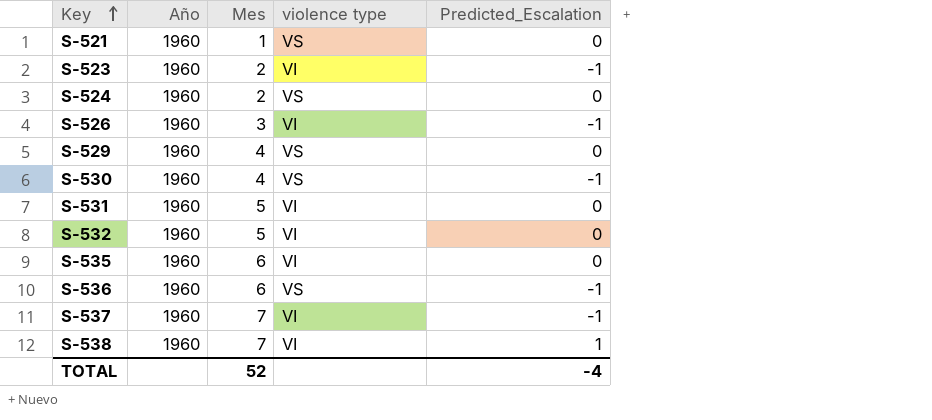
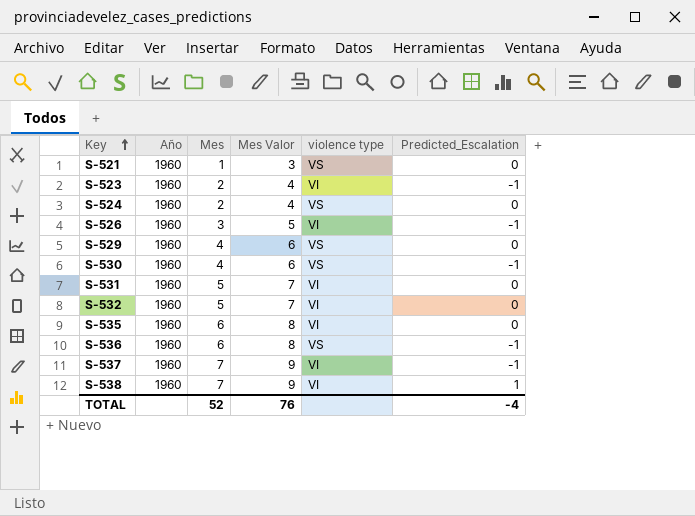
column Mes Valor | formula: none -> [Mes] + 2

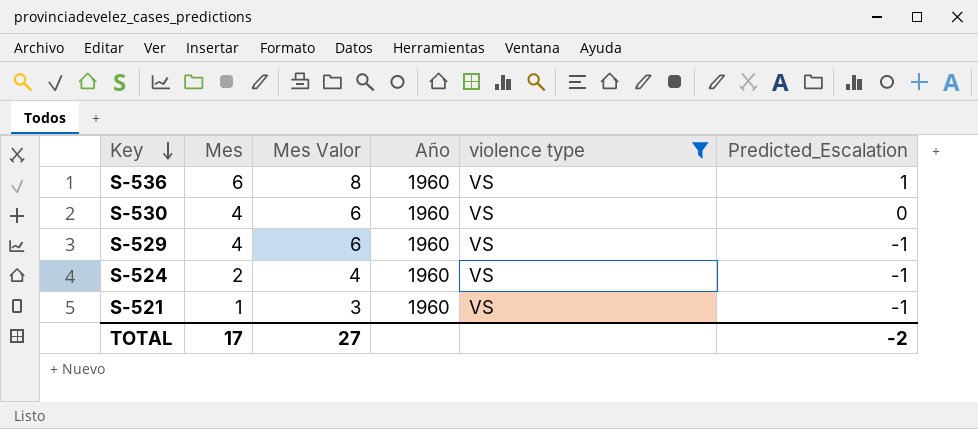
filter: none -> violence type = VS
row order: Key ascending -> Key descending
column Año | position: 2 -> 4
S-536 | Predicted_Escalation: -1 -> 1
S-530 | Predicted_Escalation: -1 -> 0
S-529 | Predicted_Escalation: 0 -> -1
S-524 | Predicted_Escalation: 0 -> -1
S-521 | Predicted_Escalation: 0 -> -1
TOTAL | Mes: 52 -> 17
TOTAL | Mes Valor: 76 -> 27
TOTAL | Predicted_Escalation: -4 -> -2

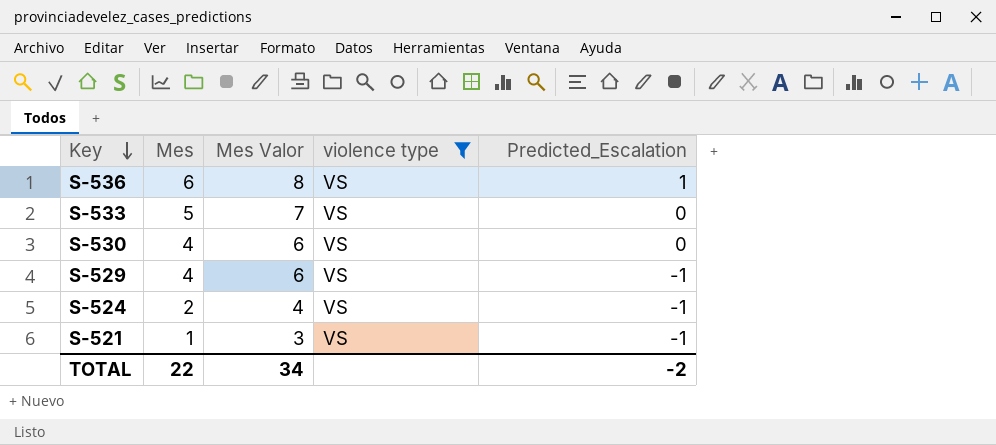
column Año | position: 4 -> none
row S-533: none -> 5 | 7 | VS | 0
TOTAL | Mes: 17 -> 22
TOTAL | Mes Valor: 27 -> 34

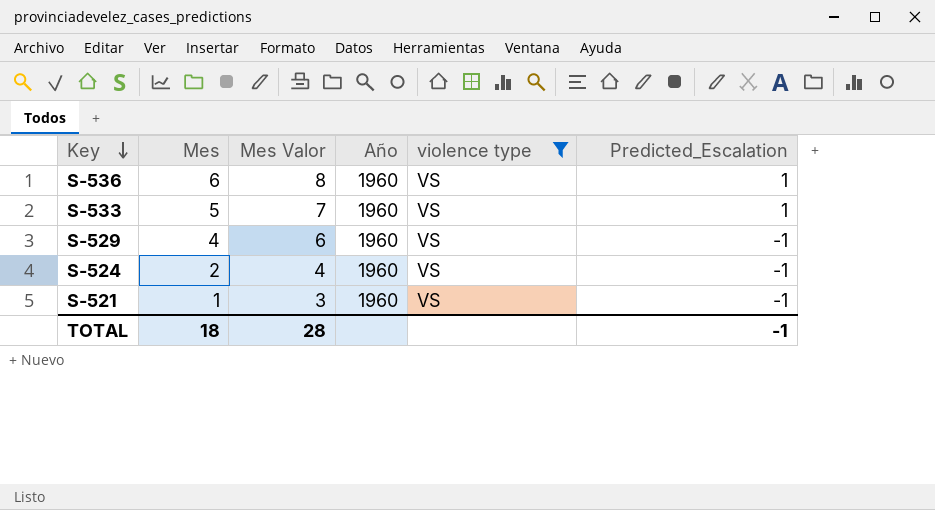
column Año | position: none -> 4
row S-530: 4 | 6 | VS | 0 -> none
S-533 | Predicted_Escalation: 0 -> 1
TOTAL | Mes: 22 -> 18
TOTAL | Mes Valor: 34 -> 28
TOTAL | Predicted_Escalation: -2 -> -1

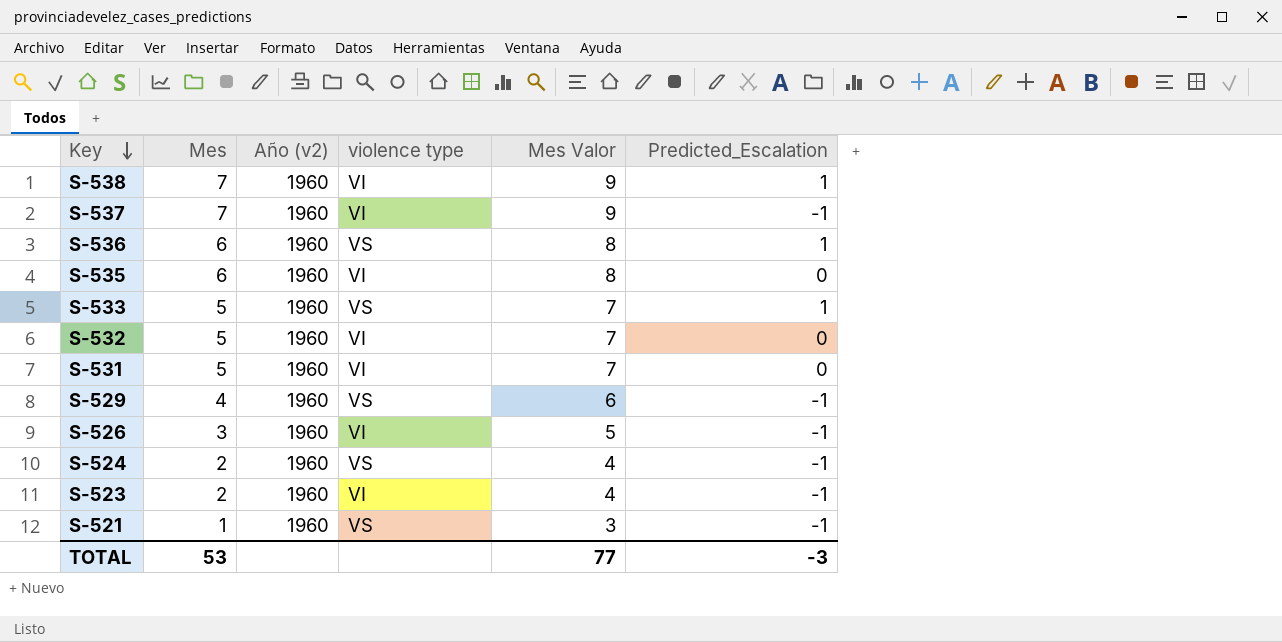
filter: violence type = VS -> none
column name: Año -> Año (v2)
column Mes Valor | position: 3 -> 5
TOTAL | Mes: 18 -> 53
TOTAL | Mes Valor: 28 -> 77
TOTAL | Predicted_Escalation: -1 -> -3

